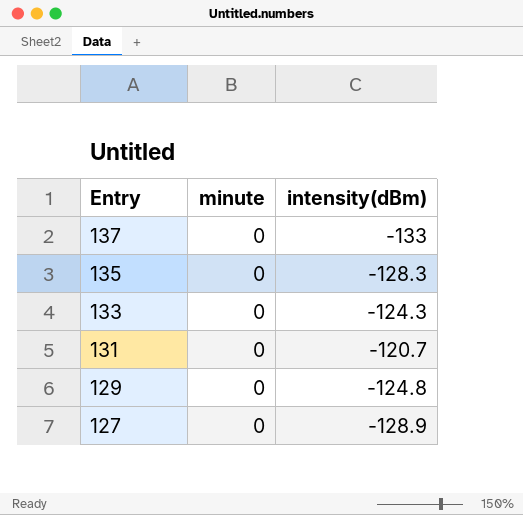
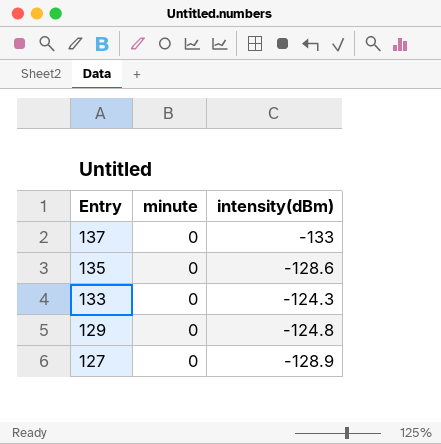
row 131: 0 | -120.7 -> none
135 | intensity(dBm): -128.3 -> -128.6

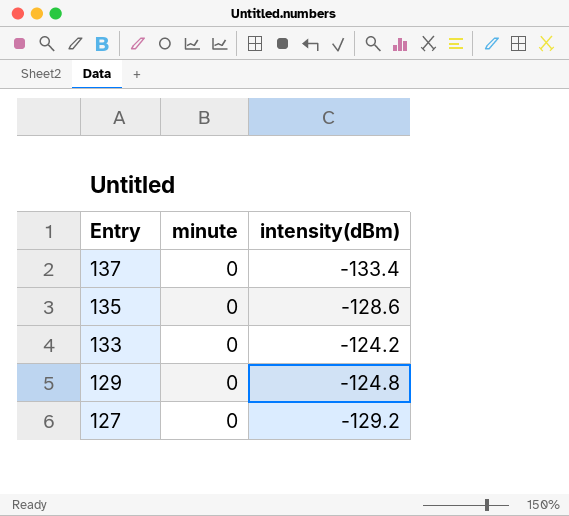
137 | intensity(dBm): -133 -> -133.4
133 | intensity(dBm): -124.3 -> -124.2
127 | intensity(dBm): -128.9 -> -129.2

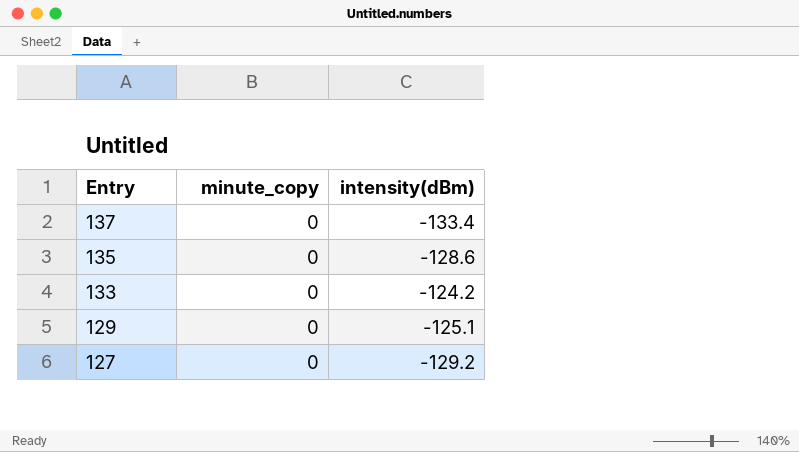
column name: minute -> minute_copy
129 | intensity(dBm): -124.8 -> -125.1

